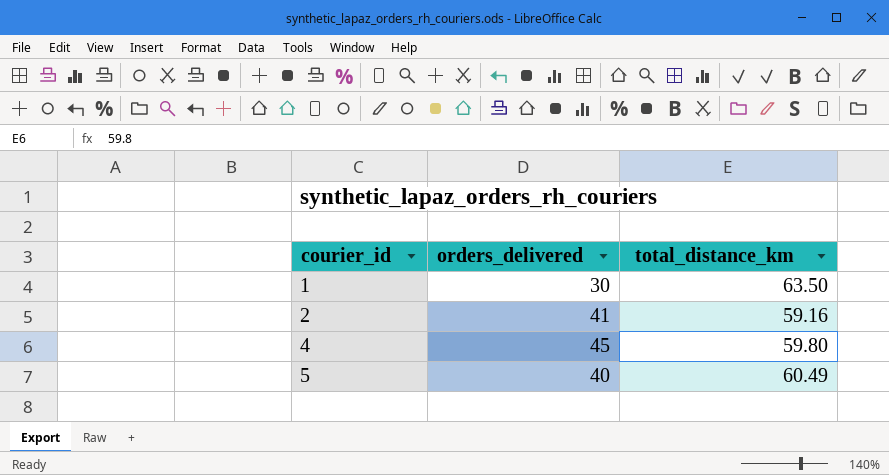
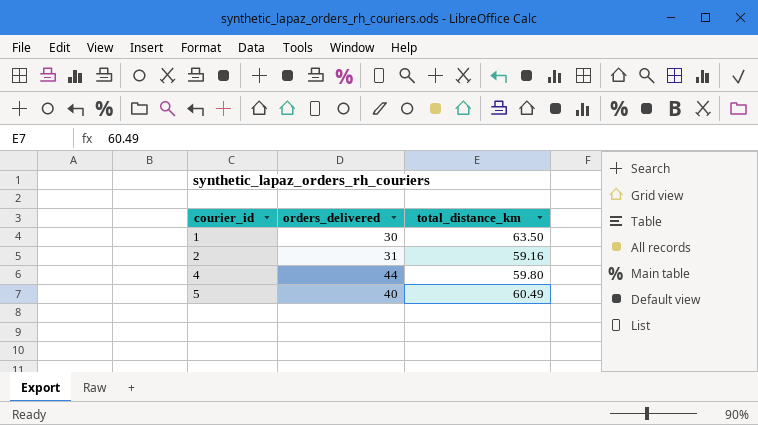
2 | orders_delivered: 41 -> 31
4 | orders_delivered: 45 -> 44

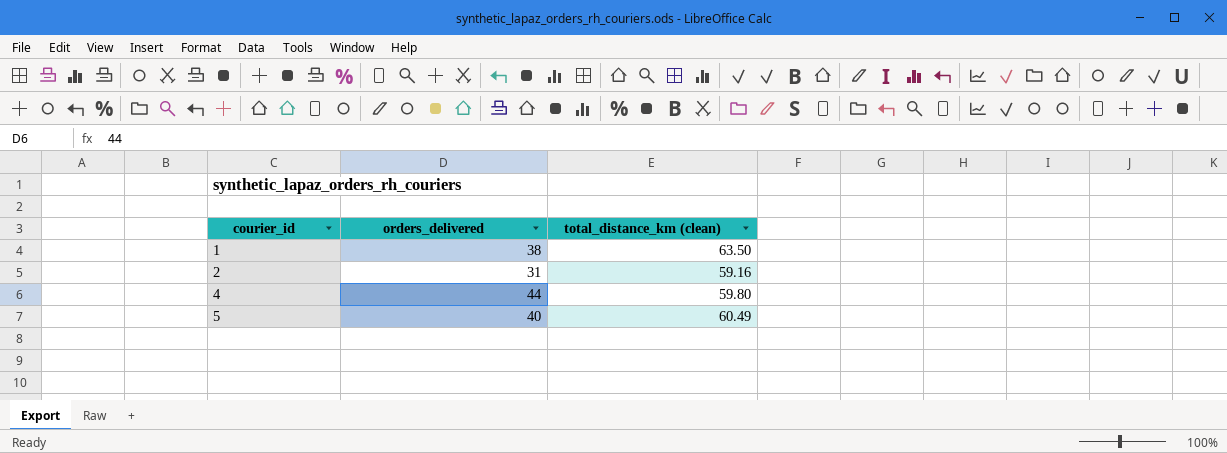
column name: total_distance_km -> total_distance_km (clean)
1 | orders_delivered: 30 -> 38

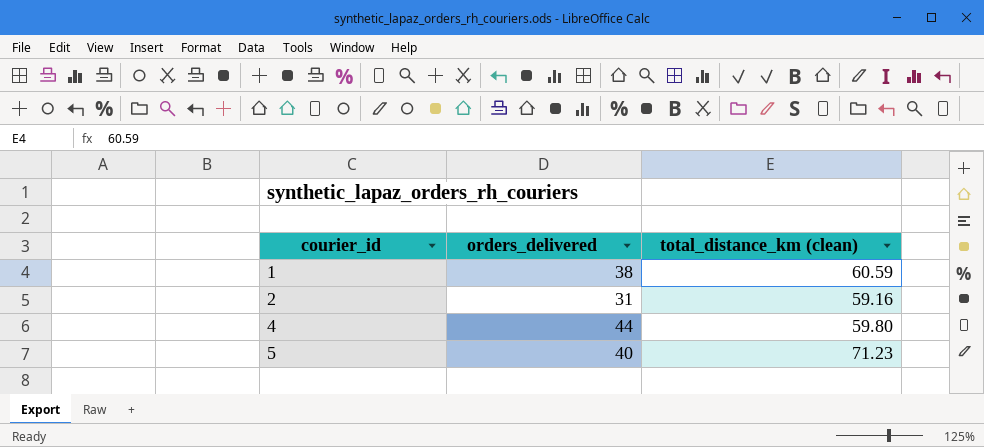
1 | total_distance_km (clean): 63.50 -> 60.59
5 | total_distance_km (clean): 60.49 -> 71.23

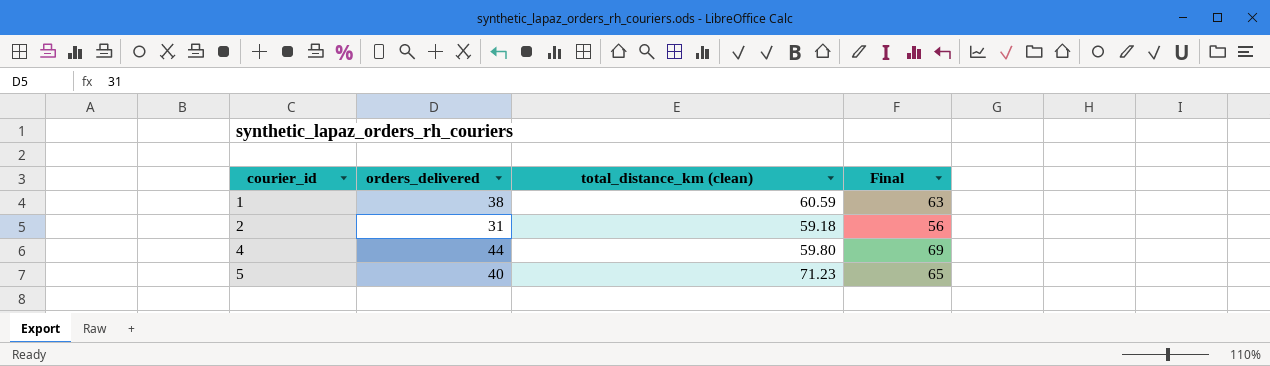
column Final | formula: none -> [orders_delivered] + 25
2 | total_distance_km (clean): 59.16 -> 59.18

